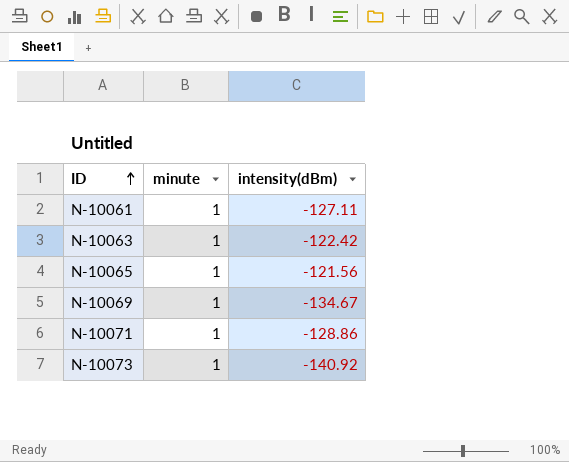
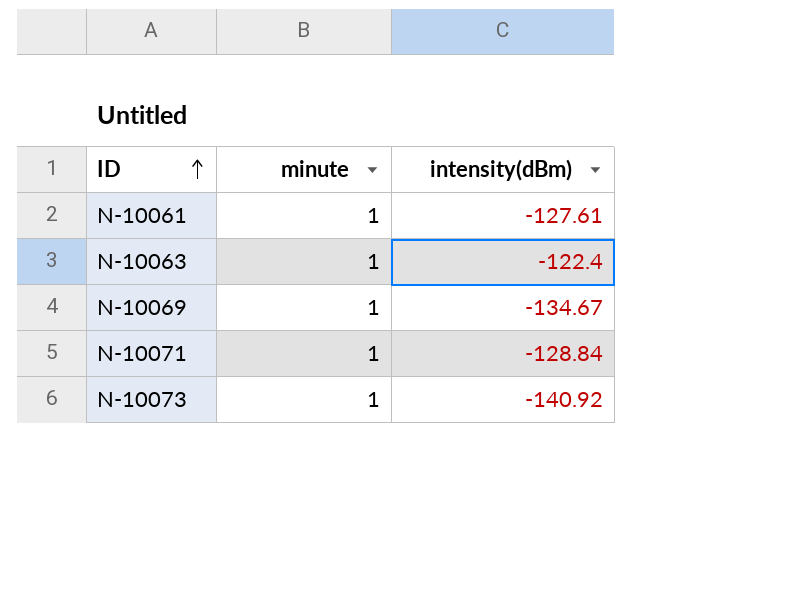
row N-10065: 1 | -121.56 -> none
N-10061 | intensity(dBm): -127.11 -> -127.61
N-10063 | intensity(dBm): -122.42 -> -122.4
N-10071 | intensity(dBm): -128.86 -> -128.84

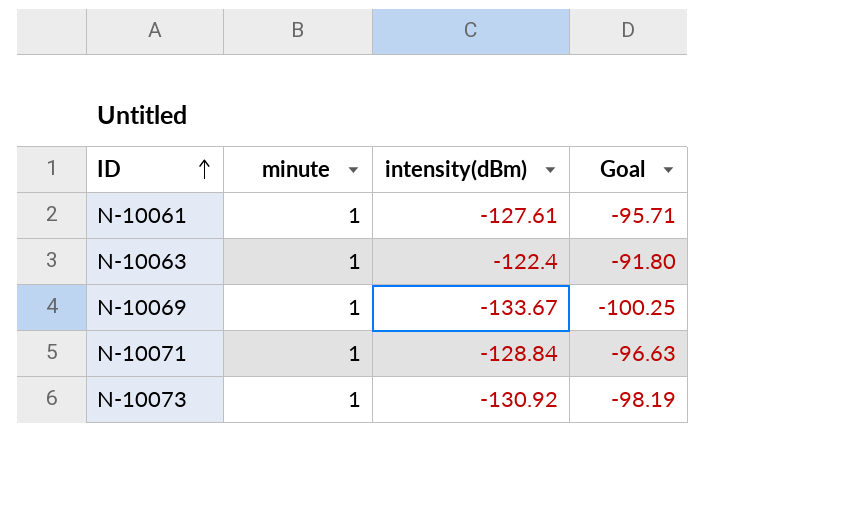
column Goal | formula: none -> [intensity(dBm)] * 0.75
N-10069 | intensity(dBm): -134.67 -> -133.67
N-10073 | intensity(dBm): -140.92 -> -130.92

